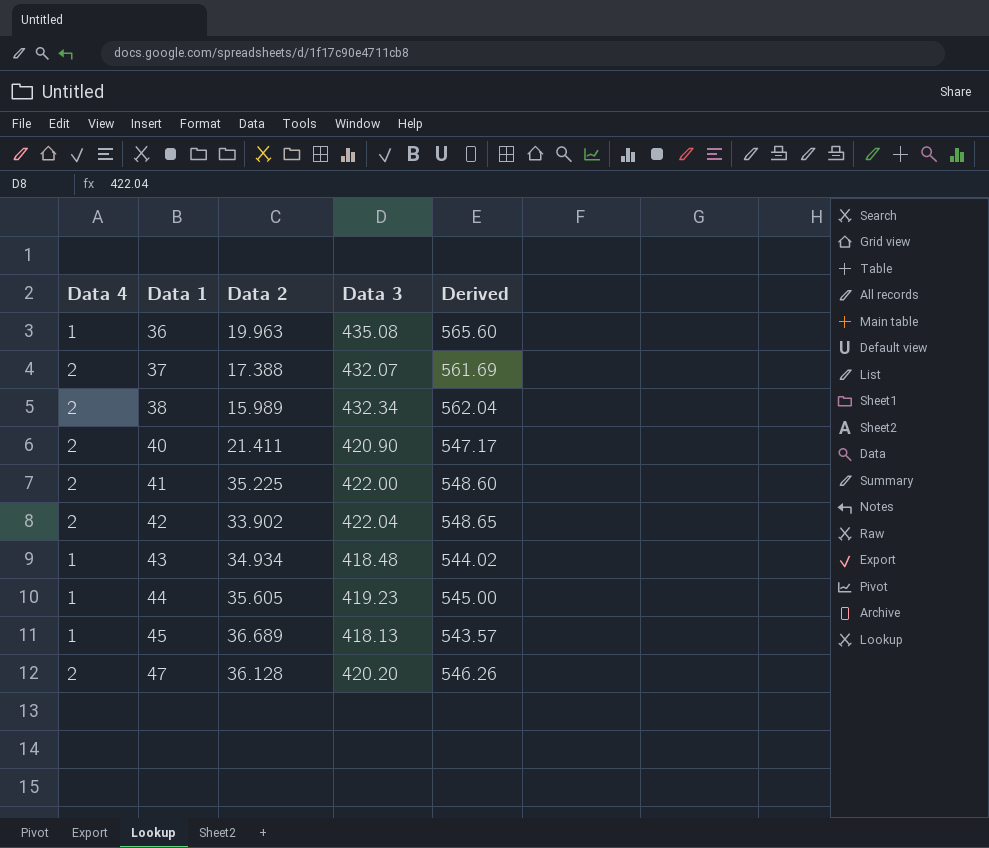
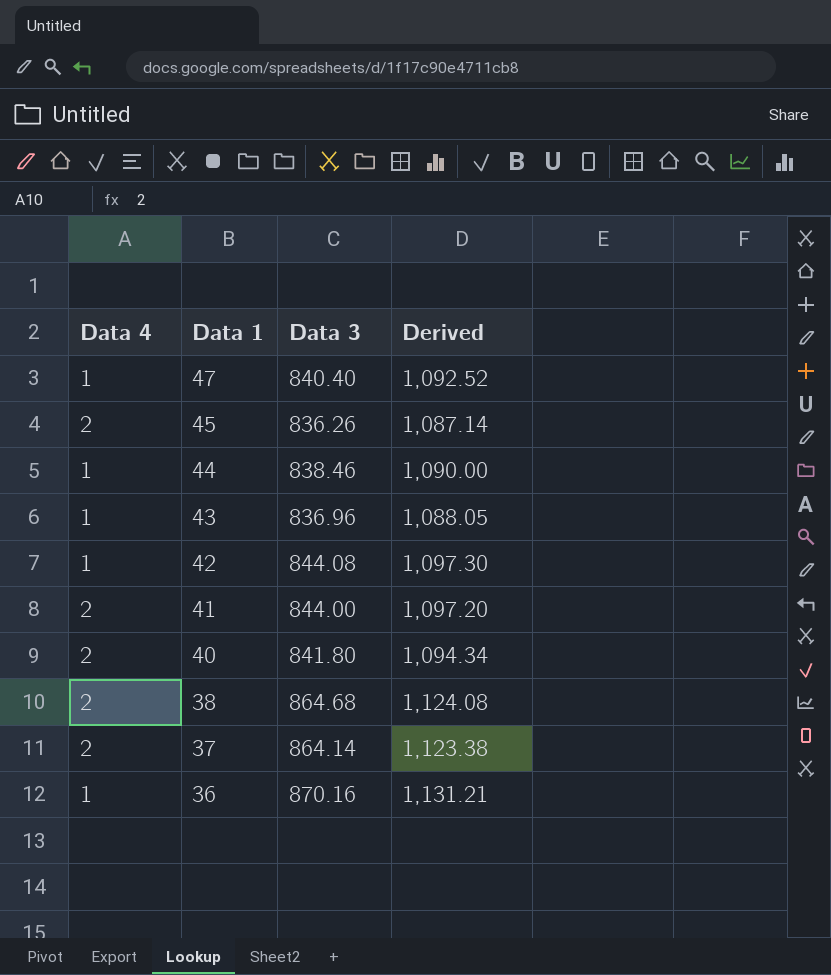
row order: Data 1 ascending -> Data 1 descending
column Data 2 | position: 3 -> none
47 | Data 4: 2 -> 1
47 | Data 3: 420.20 -> 840.40
47 | Derived: 546.26 -> 1,092.52
45 | Data 4: 1 -> 2
45 | Data 3: 418.13 -> 836.26
45 | Derived: 543.57 -> 1,087.14
44 | Data 3: 419.23 -> 838.46
44 | Derived: 545.00 -> 1,090.00
43 | Data 3: 418.48 -> 836.96
43 | Derived: 544.02 -> 1,088.05
42 | Data 4: 2 -> 1
42 | Data 3: 422.04 -> 844.08
42 | Derived: 548.65 -> 1,097.30
41 | Data 3: 422.00 -> 844.00
41 | Derived: 548.60 -> 1,097.20
40 | Data 3: 420.90 -> 841.80
40 | Derived: 547.17 -> 1,094.34
38 | Data 3: 432.34 -> 864.68
38 | Derived: 562.04 -> 1,124.08
37 | Data 3: 432.07 -> 864.14
37 | Derived: 561.69 -> 1,123.38
36 | Data 3: 435.08 -> 870.16
36 | Derived: 565.60 -> 1,131.21

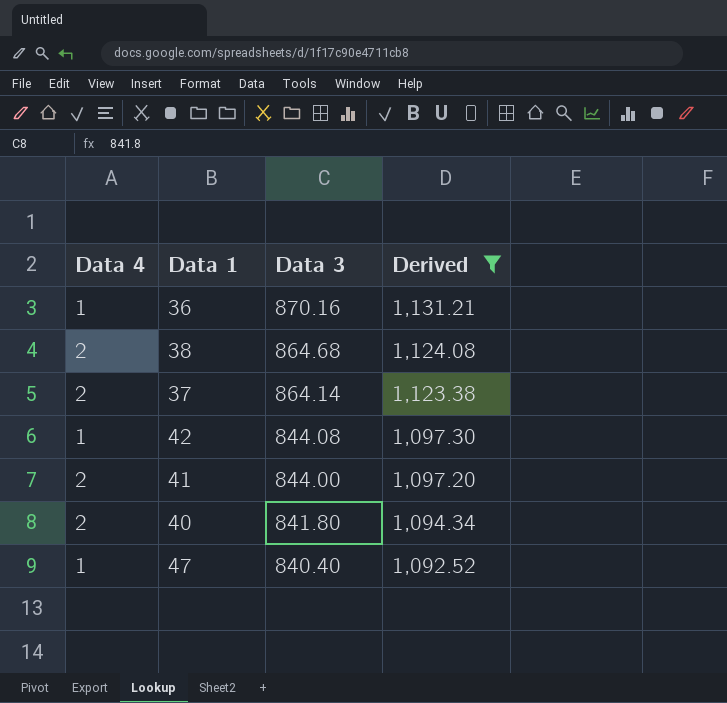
filter: none -> Derived >= 1,092.52
row order: Data 1 descending -> Data 3 descending

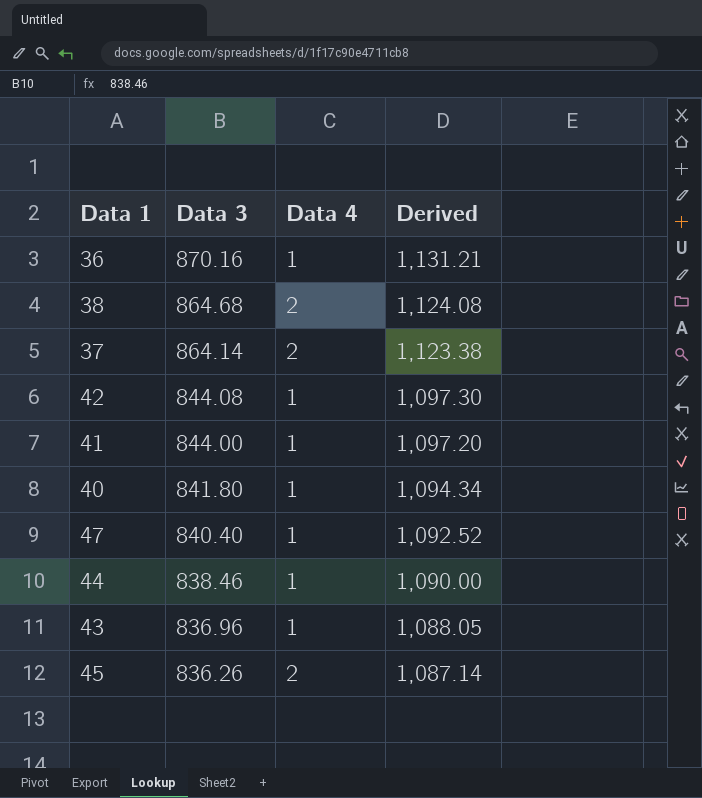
filter: Derived >= 1,092.52 -> none
column Data 4 | position: 1 -> 3
41 | Data 4: 2 -> 1
40 | Data 4: 2 -> 1

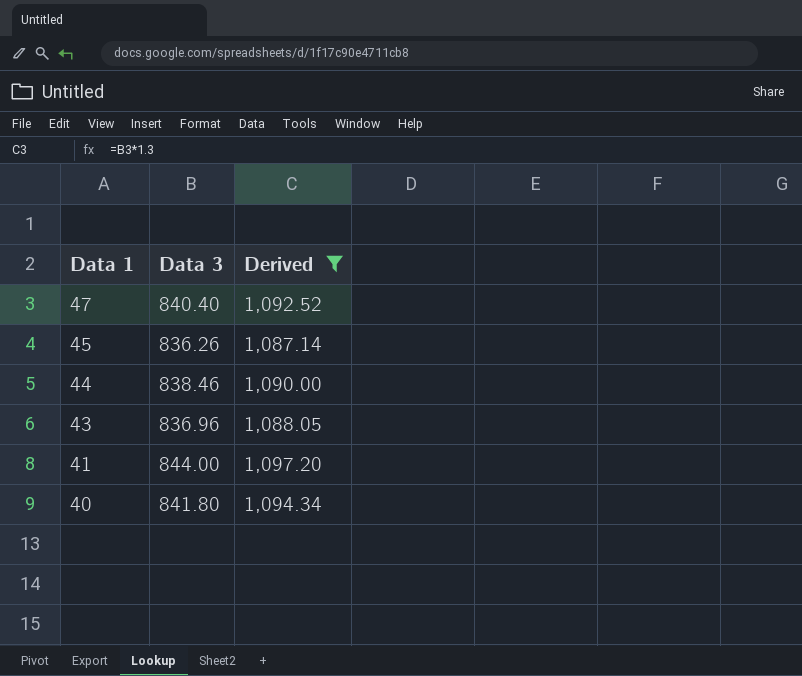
filter: none -> Derived <= 1,097.20
row order: Data 3 descending -> Data 1 descending
column Data 4 | position: 3 -> none

